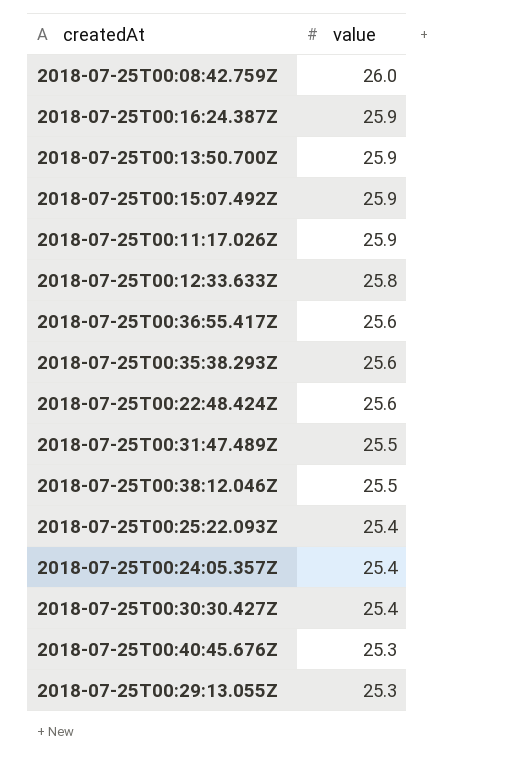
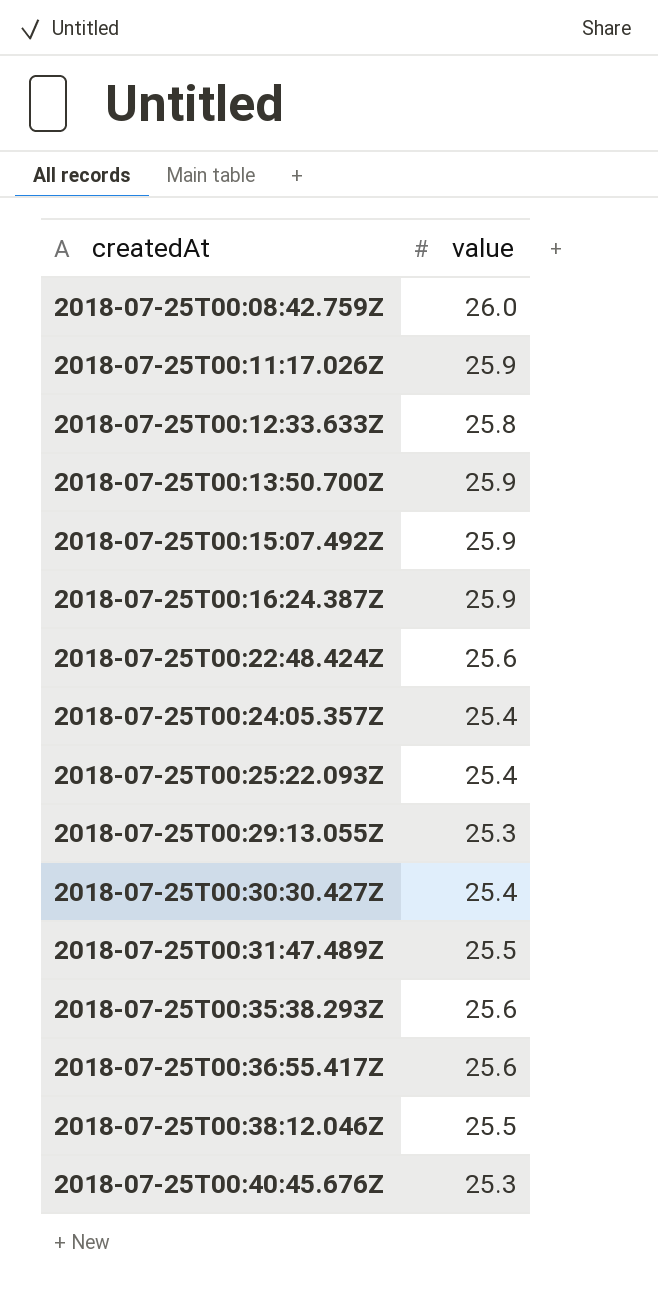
row order: value descending -> createdAt ascending

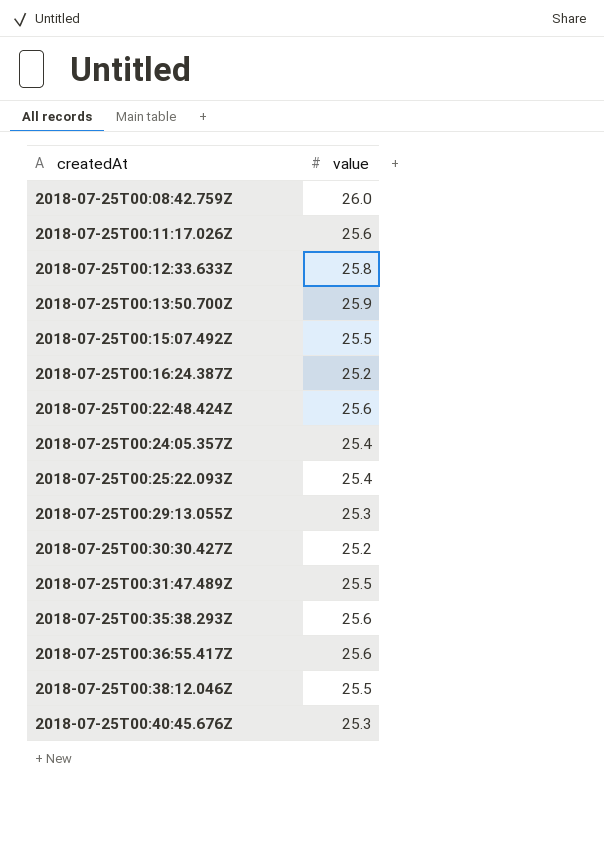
2018-07-25T00:11:17.026Z | value: 25.9 -> 25.6
2018-07-25T00:15:07.492Z | value: 25.9 -> 25.5
2018-07-25T00:16:24.387Z | value: 25.9 -> 25.2
2018-07-25T00:30:30.427Z | value: 25.4 -> 25.2

